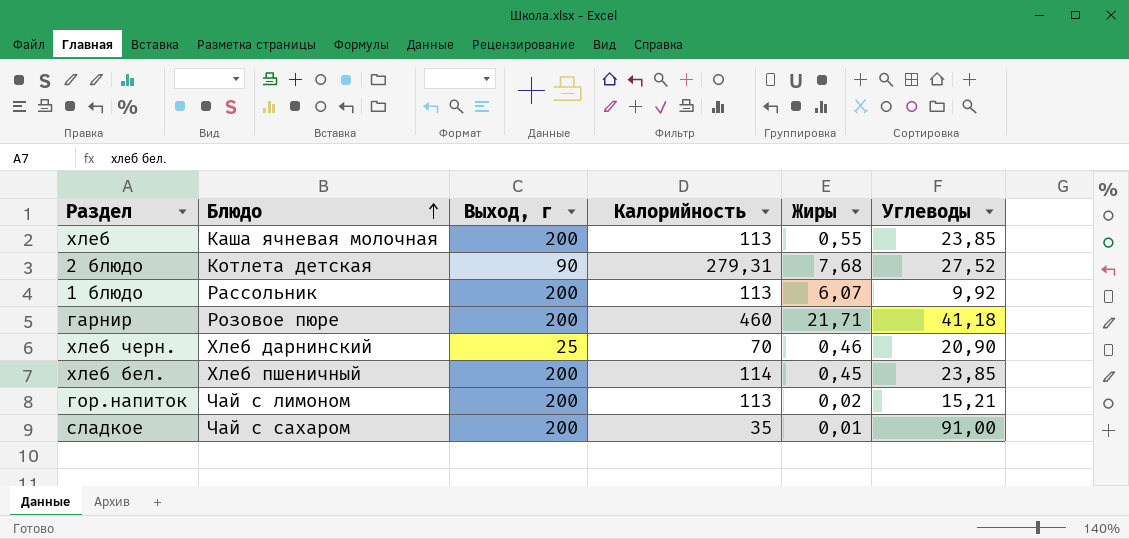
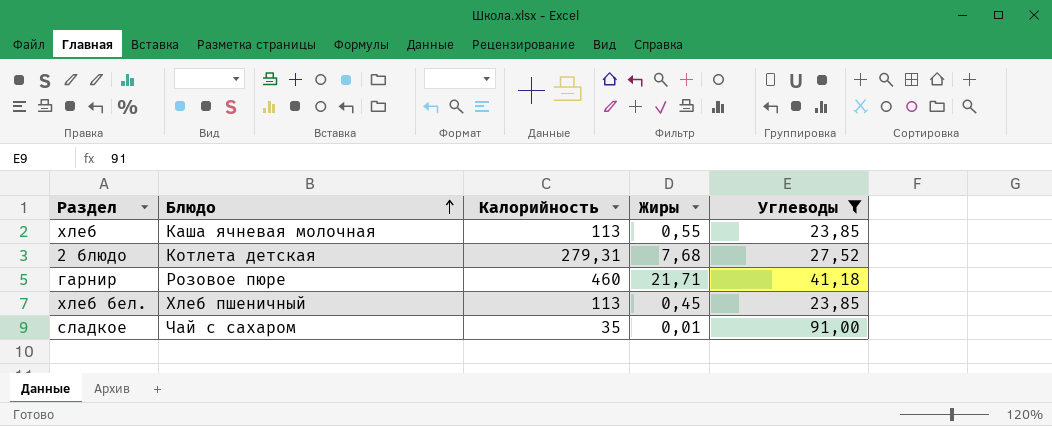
filter: none -> Углеводы >= 23,85
column Выход, г | position: 3 -> none
хлеб бел. | Калорийность: 114 -> 113

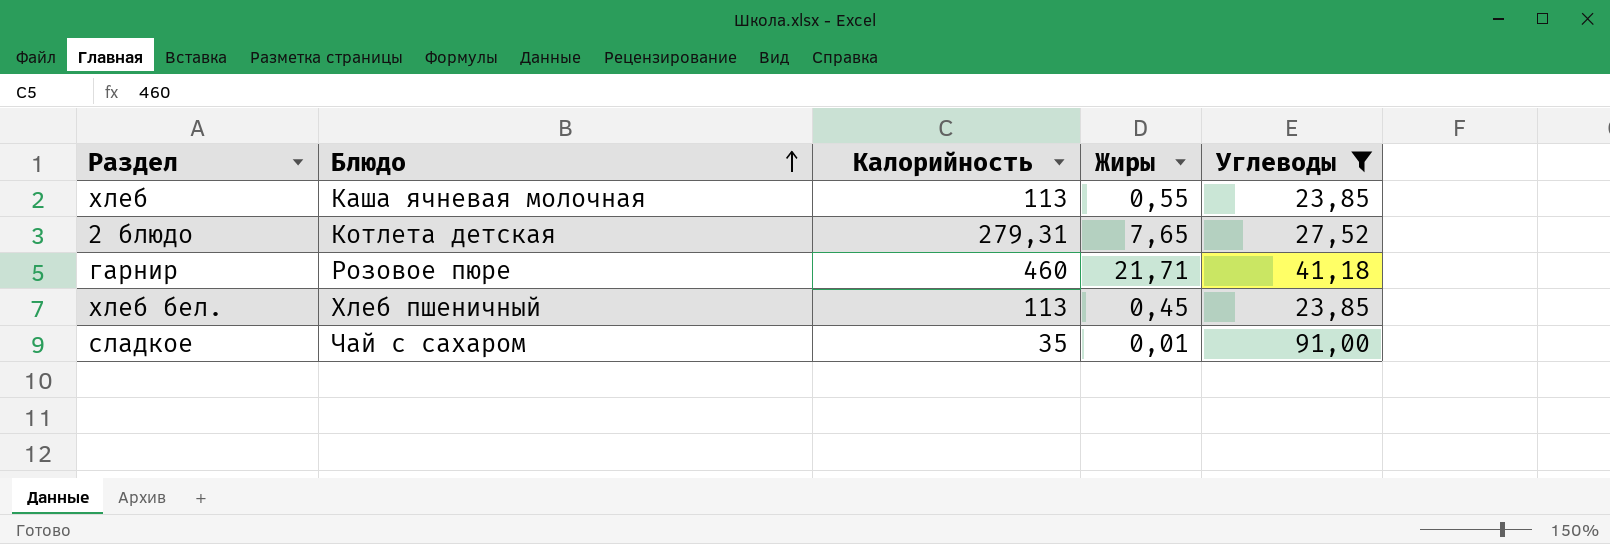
2 блюдо | Жиры: 7,68 -> 7,65

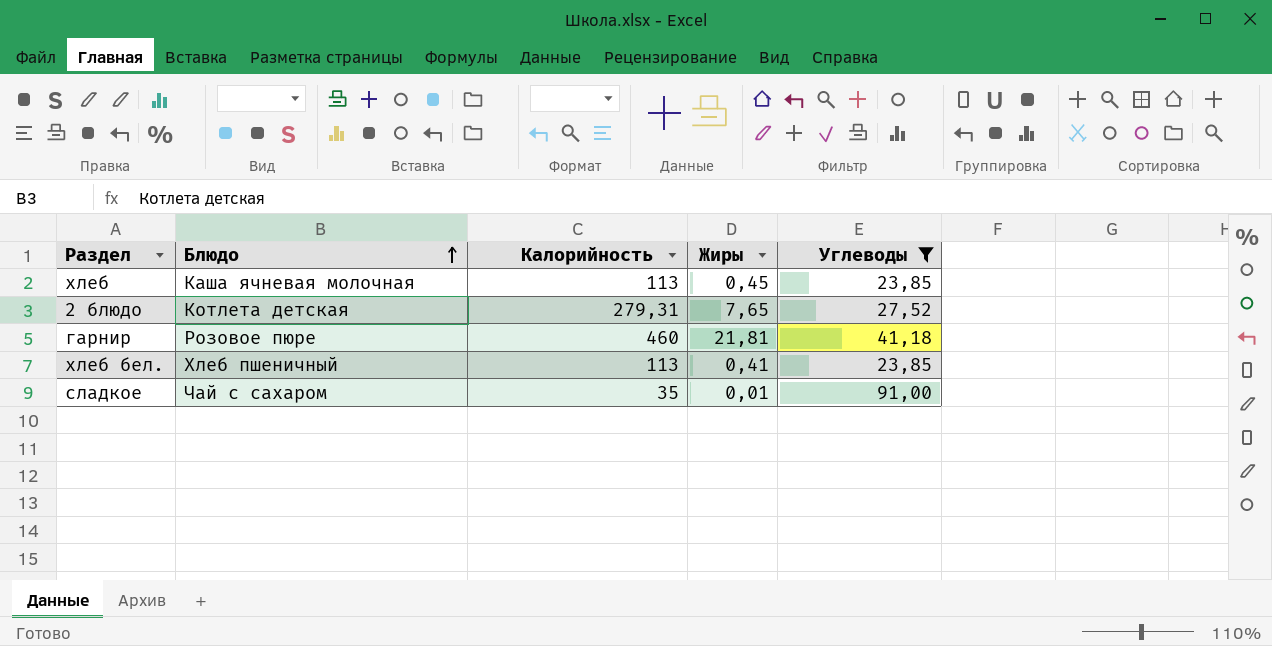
хлеб | Жиры: 0,55 -> 0,45
гарнир | Жиры: 21,71 -> 21,81
хлеб бел. | Жиры: 0,45 -> 0,41

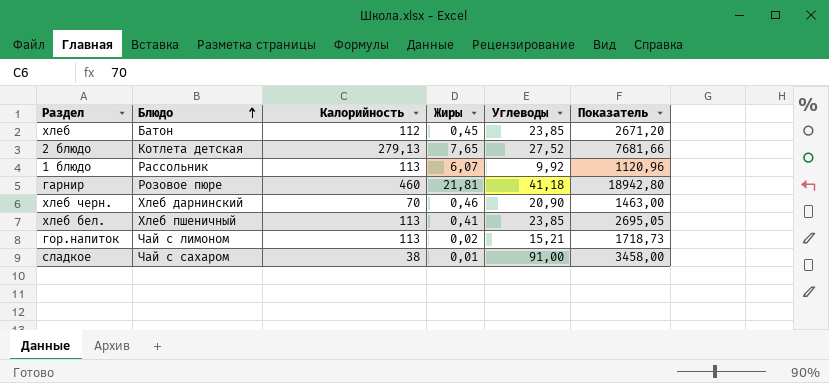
filter: Углеводы >= 23,85 -> none
column Показатель | formula: none -> [Калорийность] * [Углеводы]
хлеб | Блюдо: Каша ячневая молочная -> Батон
хлеб | Калорийность: 113 -> 112
2 блюдо | Калорийность: 279,31 -> 279,13
сладкое | Калорийность: 35 -> 38

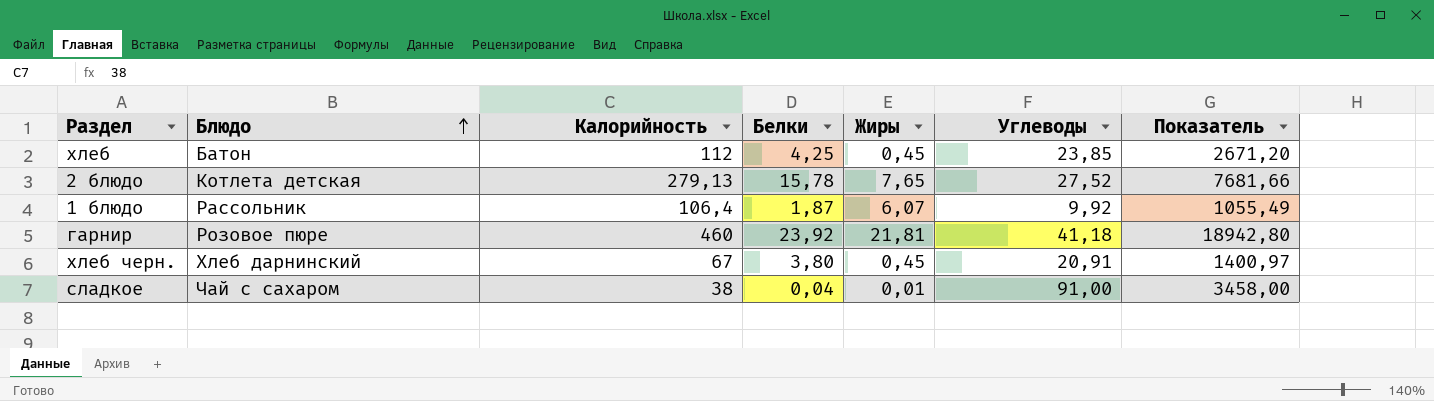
column Белки | position: none -> 4
row хлеб бел.: Хлеб пшеничный | 113 | 0,41 | 23,85 | 2695,05 -> none
row гор.напиток: Чай с лимоном | 113 | 0,02 | 15,21 | 1718,73 -> none
1 блюдо | Калорийность: 113 -> 106,4
1 блюдо | Показатель: 1120,96 -> 1055,49
хлеб черн. | Калорийность: 70 -> 67
хлеб черн. | Жиры: 0,46 -> 0,45
хлеб черн. | Углеводы: 20,90 -> 20,91
хлеб черн. | Показатель: 1463,00 -> 1400,97

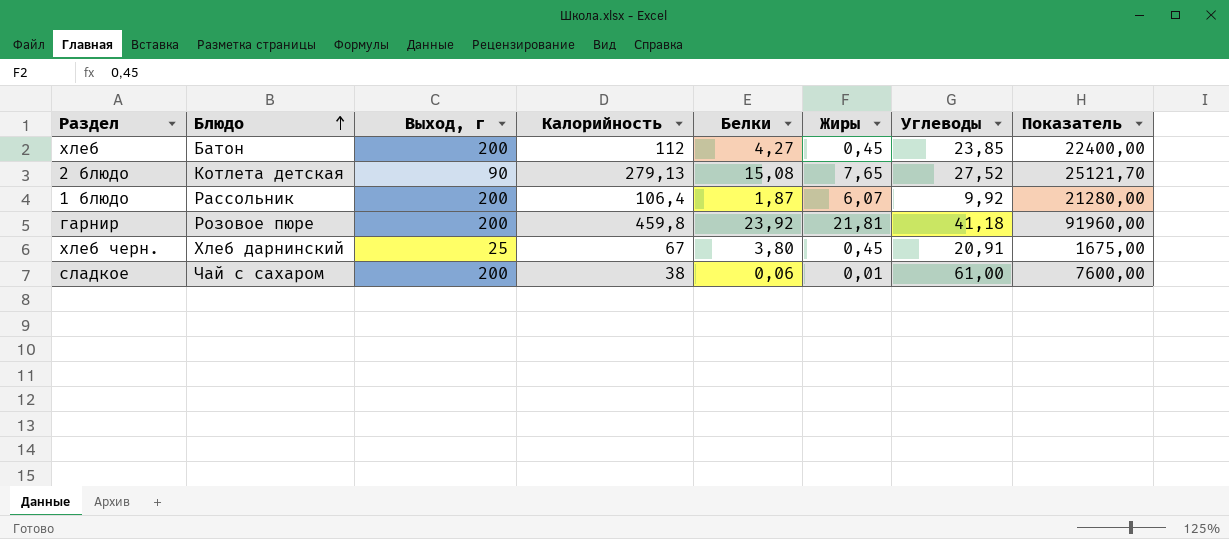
column Выход, г | position: none -> 3
column Показатель | formula: [Калорийность] * [Углеводы] -> [Выход, г] * [Калорийность]
хлеб | Белки: 4,25 -> 4,27
2 блюдо | Белки: 15,78 -> 15,08
гарнир | Калорийность: 460 -> 459,8
сладкое | Белки: 0,04 -> 0,06
сладкое | Углеводы: 91,00 -> 61,00

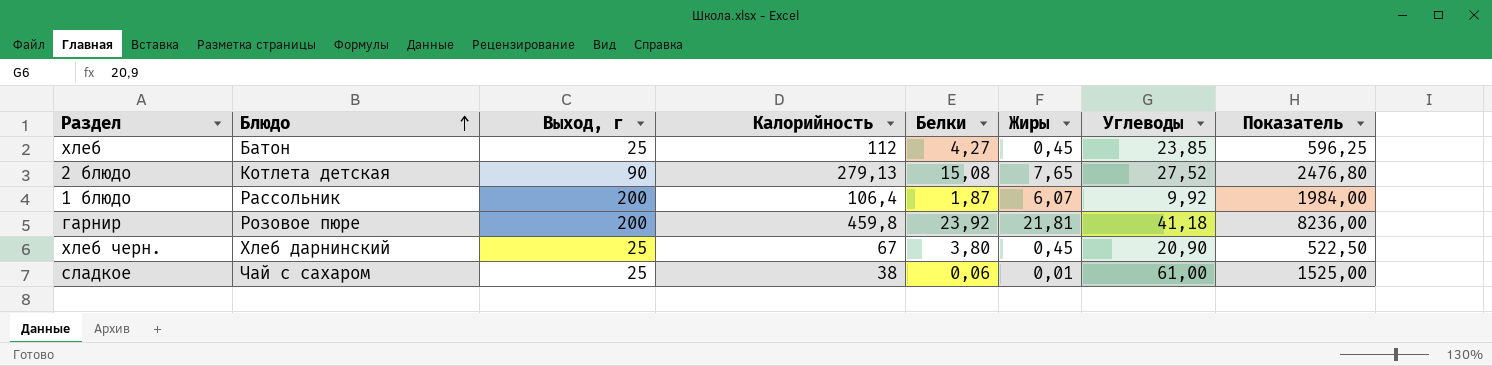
column Показатель | formula: [Выход, г] * [Калорийность] -> [Выход, г] * [Углеводы]
хлеб | Выход, г: 200 -> 25
хлеб черн. | Углеводы: 20,91 -> 20,90
сладкое | Выход, г: 200 -> 25

